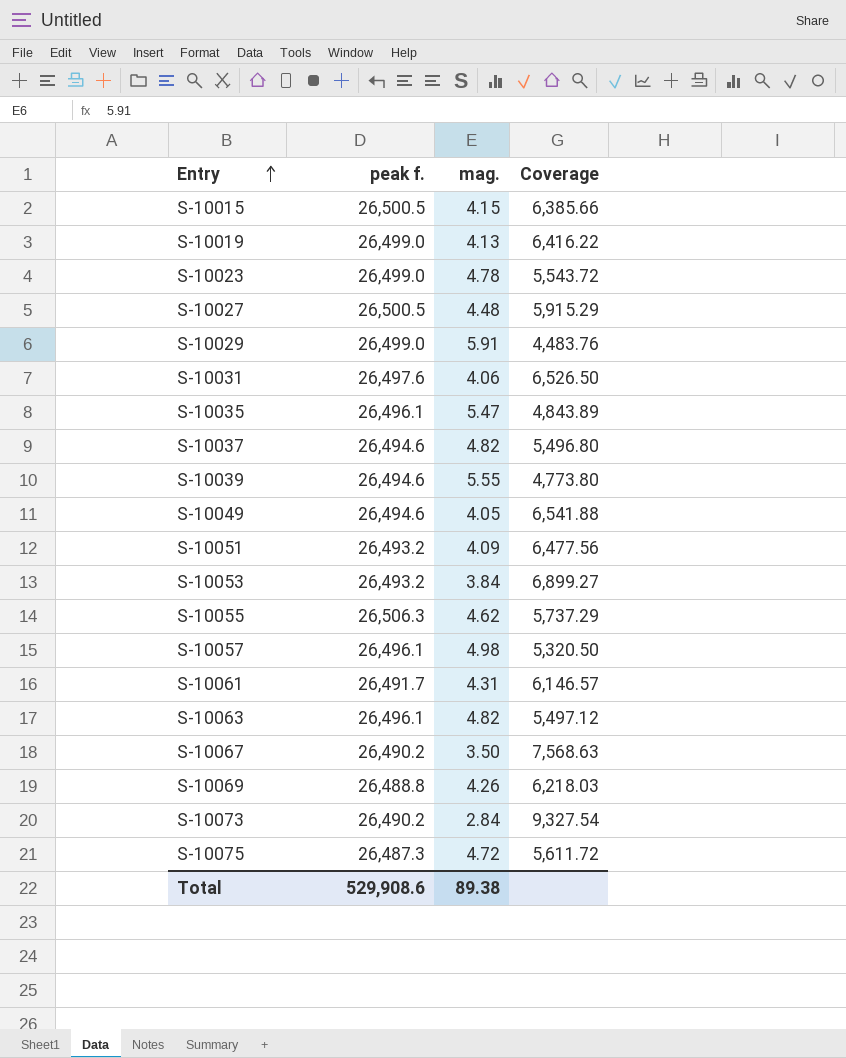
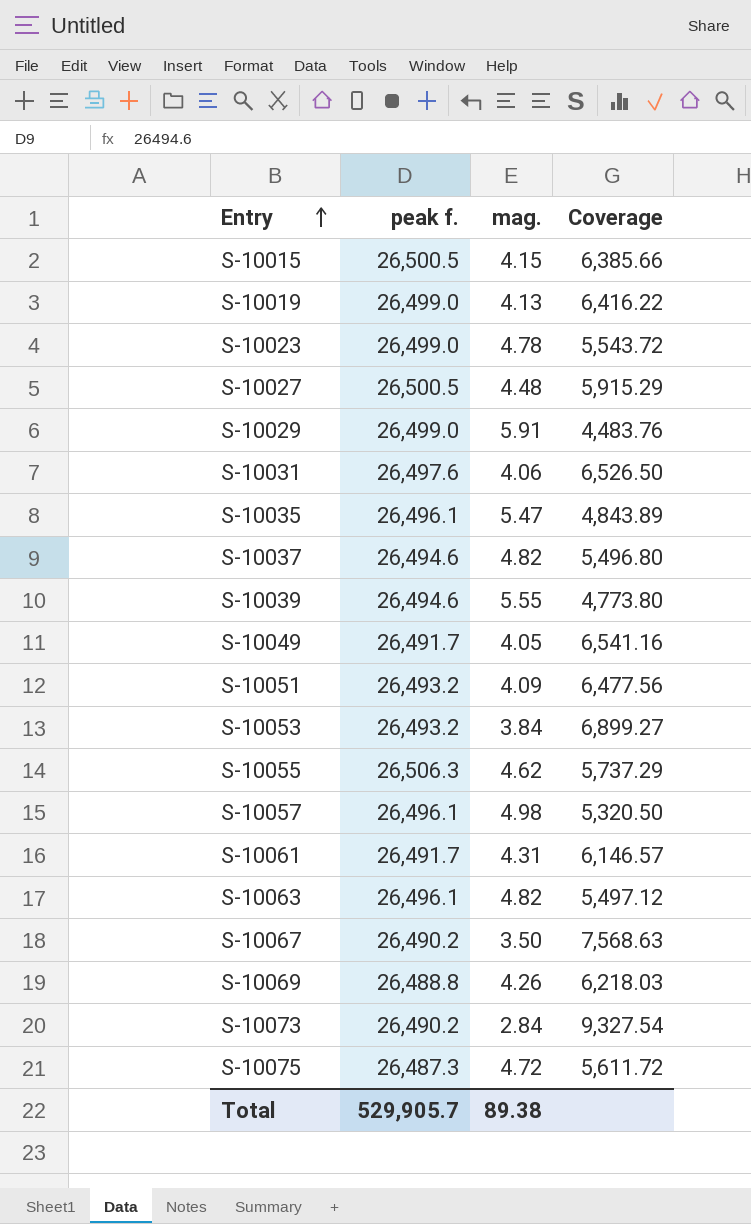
S-10049 | peak f.: 26,494.6 -> 26,491.7
S-10049 | Coverage: 6,541.88 -> 6,541.16
Total | peak f.: 529,908.6 -> 529,905.7

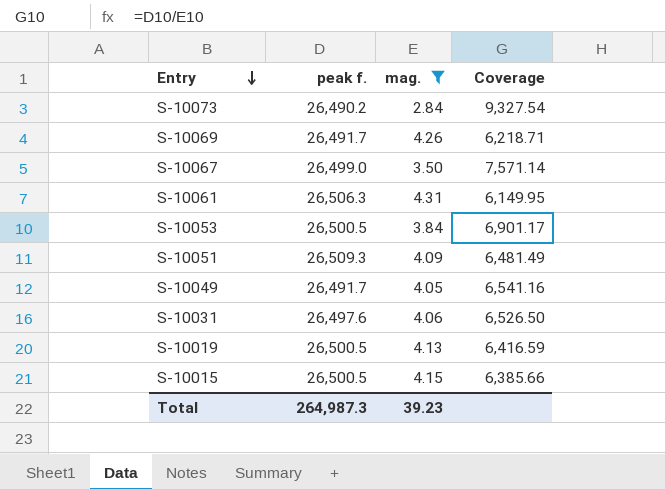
filter: none -> mag. <= 4.31
row order: Entry ascending -> Entry descending
S-10069 | peak f.: 26,488.8 -> 26,491.7
S-10069 | Coverage: 6,218.03 -> 6,218.71
S-10067 | peak f.: 26,490.2 -> 26,499.0
S-10067 | Coverage: 7,568.63 -> 7,571.14
S-10061 | peak f.: 26,491.7 -> 26,506.3
S-10061 | Coverage: 6,146.57 -> 6,149.95
S-10053 | peak f.: 26,493.2 -> 26,500.5
S-10053 | Coverage: 6,899.27 -> 6,901.17
S-10051 | peak f.: 26,493.2 -> 26,509.3
S-10051 | Coverage: 6,477.56 -> 6,481.49
S-10019 | peak f.: 26,499.0 -> 26,500.5
S-10019 | Coverage: 6,416.22 -> 6,416.59
Total | peak f.: 529,905.7 -> 264,987.3
Total | mag.: 89.38 -> 39.23

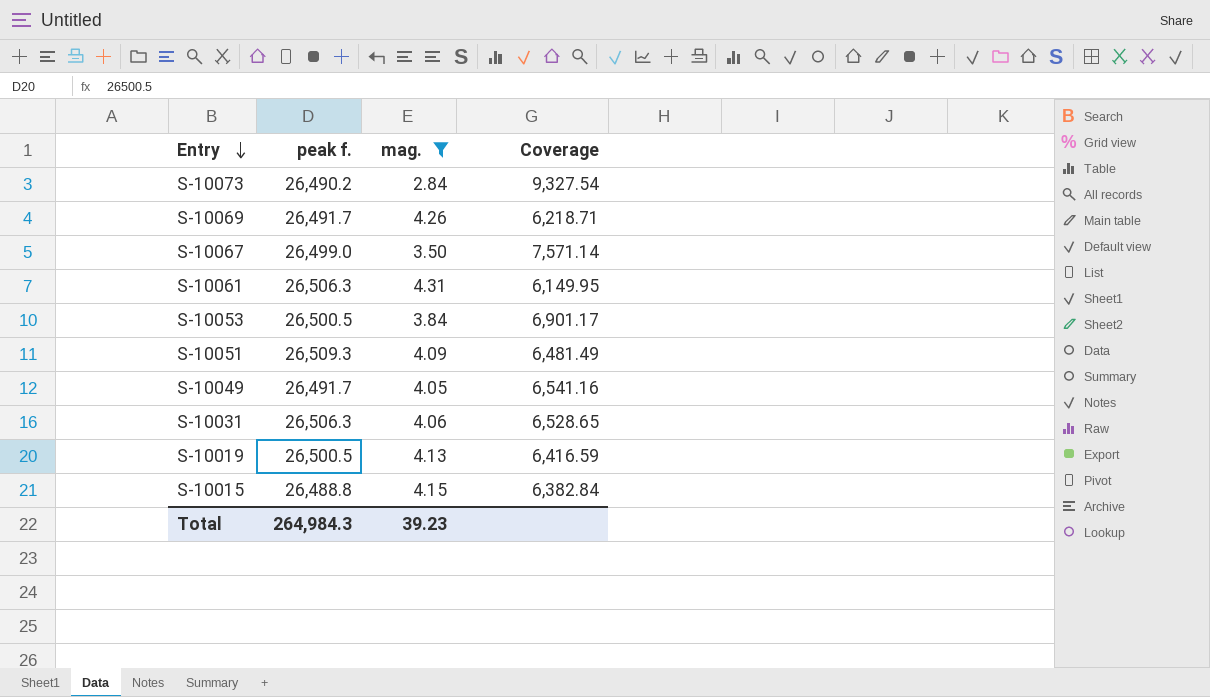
S-10031 | peak f.: 26,497.6 -> 26,506.3
S-10031 | Coverage: 6,526.50 -> 6,528.65
S-10015 | peak f.: 26,500.5 -> 26,488.8
S-10015 | Coverage: 6,385.66 -> 6,382.84
Total | peak f.: 264,987.3 -> 264,984.3

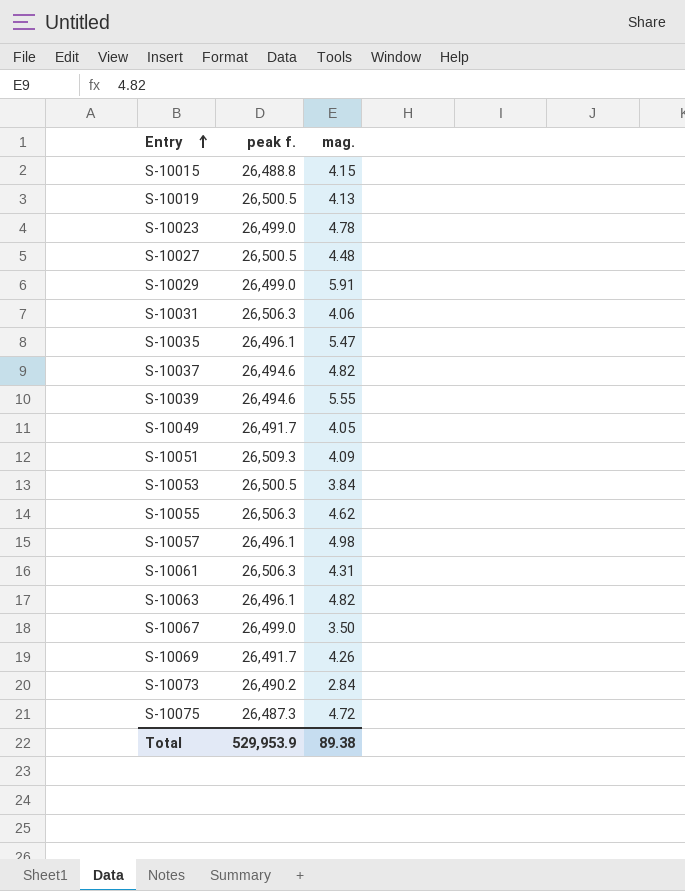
filter: mag. <= 4.31 -> none
row order: Entry descending -> Entry ascending
column Coverage | formula: [peak f.] / [mag.] -> none
Total | peak f.: 264,984.3 -> 529,953.9
Total | mag.: 39.23 -> 89.38

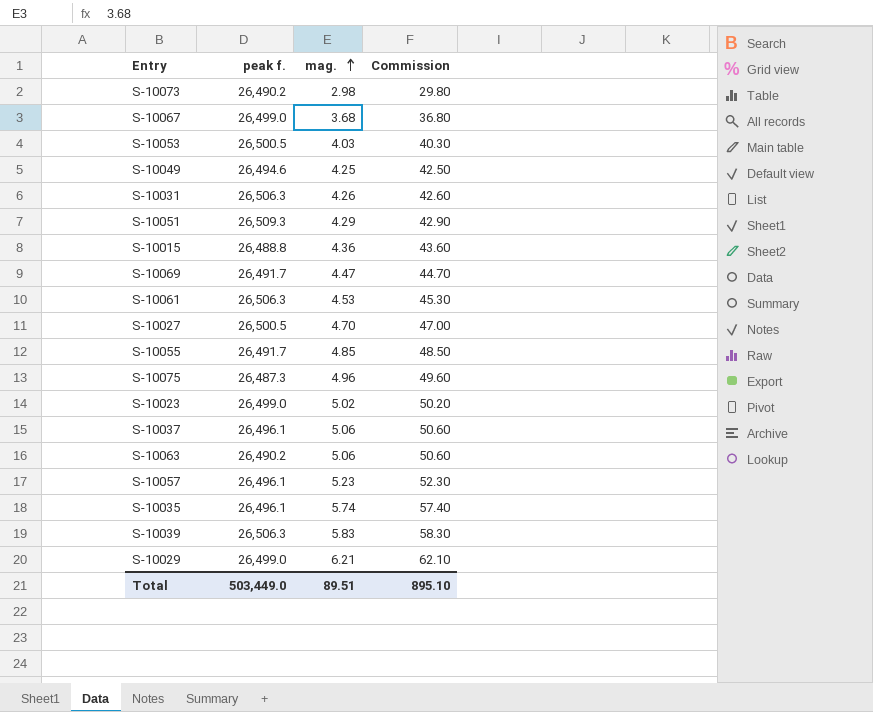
row order: Entry ascending -> mag. ascending
column Commission | formula: none -> [mag.] * 10
row S-10019: 26,500.5 | 4.13 -> none
S-10073 | mag.: 2.84 -> 2.98
S-10067 | mag.: 3.50 -> 3.68
S-10053 | mag.: 3.84 -> 4.03
S-10049 | peak f.: 26,491.7 -> 26,494.6
S-10049 | mag.: 4.05 -> 4.25
S-10031 | mag.: 4.06 -> 4.26
S-10051 | mag.: 4.09 -> 4.29
S-10015 | mag.: 4.15 -> 4.36
S-10069 | mag.: 4.26 -> 4.47
S-10061 | mag.: 4.31 -> 4.53
S-10027 | mag.: 4.48 -> 4.70
S-10055 | peak f.: 26,506.3 -> 26,491.7
S-10055 | mag.: 4.62 -> 4.85
S-10075 | mag.: 4.72 -> 4.96
S-10023 | mag.: 4.78 -> 5.02
S-10037 | peak f.: 26,494.6 -> 26,496.1
S-10037 | mag.: 4.82 -> 5.06
S-10063 | peak f.: 26,496.1 -> 26,490.2
S-10063 | mag.: 4.82 -> 5.06
S-10057 | mag.: 4.98 -> 5.23
S-10035 | mag.: 5.47 -> 5.74
S-10039 | peak f.: 26,494.6 -> 26,506.3
S-10039 | mag.: 5.55 -> 5.83
S-10029 | mag.: 5.91 -> 6.21
Total | peak f.: 529,953.9 -> 503,449.0
Total | mag.: 89.38 -> 89.51

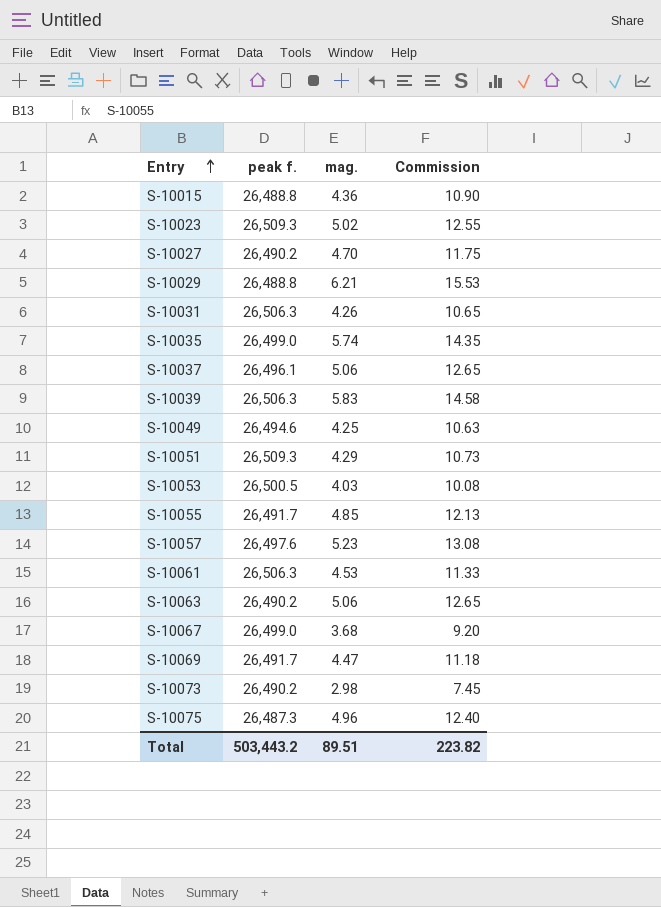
row order: mag. ascending -> Entry ascending
column Commission | formula: [mag.] * 10 -> [mag.] * 2.5
S-10023 | peak f.: 26,499.0 -> 26,509.3
S-10027 | peak f.: 26,500.5 -> 26,490.2
S-10029 | peak f.: 26,499.0 -> 26,488.8
S-10035 | peak f.: 26,496.1 -> 26,499.0
S-10057 | peak f.: 26,496.1 -> 26,497.6
Total | peak f.: 503,449.0 -> 503,443.2
Total | Commission: 895.10 -> 223.82

